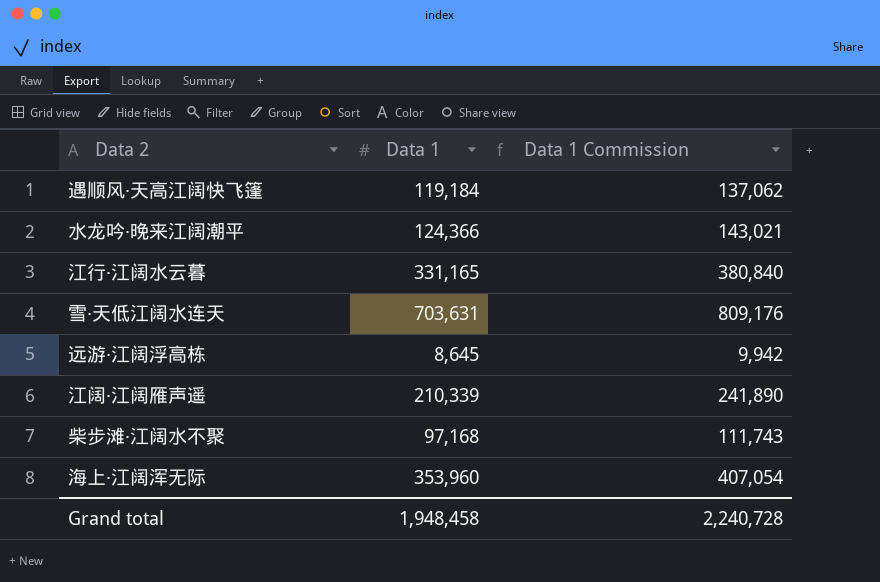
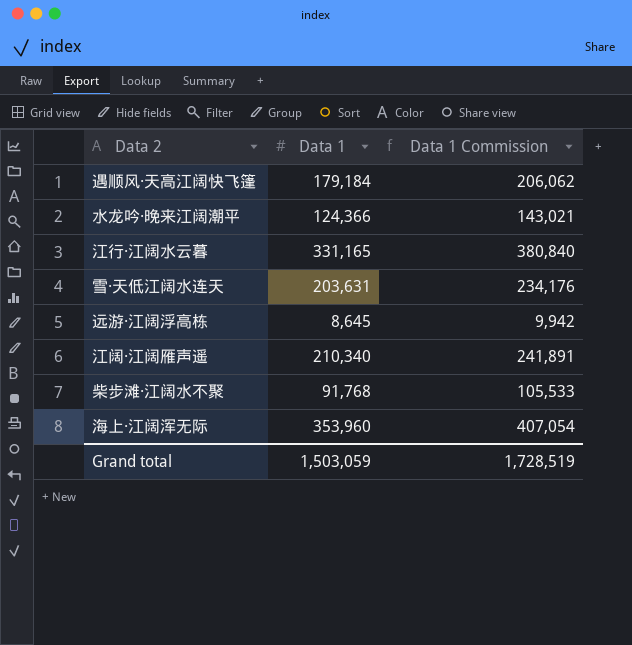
遇顺风·天高江阔快飞篷 | Data 1: 119,184 -> 179,184
遇顺风·天高江阔快飞篷 | Data 1 Commission: 137,062 -> 206,062
雪·天低江阔水连天 | Data 1: 703,631 -> 203,631
雪·天低江阔水连天 | Data 1 Commission: 809,176 -> 234,176
江阔·江阔雁声遥 | Data 1: 210,339 -> 210,340
江阔·江阔雁声遥 | Data 1 Commission: 241,890 -> 241,891
柴步滩·江阔水不聚 | Data 1: 97,168 -> 91,768
柴步滩·江阔水不聚 | Data 1 Commission: 111,743 -> 105,533
Grand total | Data 1: 1,948,458 -> 1,503,059
Grand total | Data 1 Commission: 2,240,728 -> 1,728,519

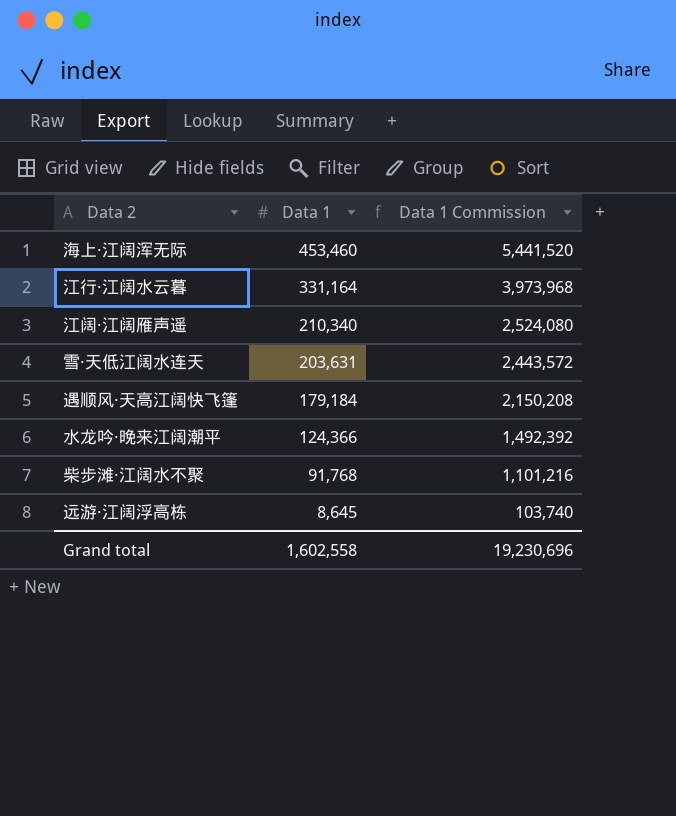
row order: none -> Data 1 descending
column Data 1 Commission | formula: [Data 1] * 1.15 -> [Data 1] * 12
海上·江阔浑无际 | Data 1: 353,960 -> 453,460
江行·江阔水云暮 | Data 1: 331,165 -> 331,164
Grand total | Data 1: 1,503,059 -> 1,602,558
Grand total | Data 1 Commission: 1,728,519 -> 19,230,696

